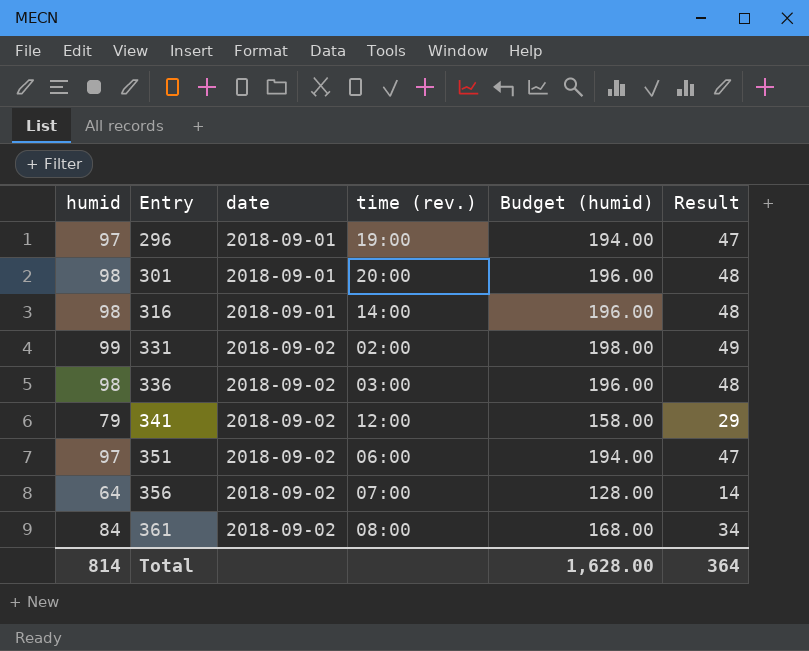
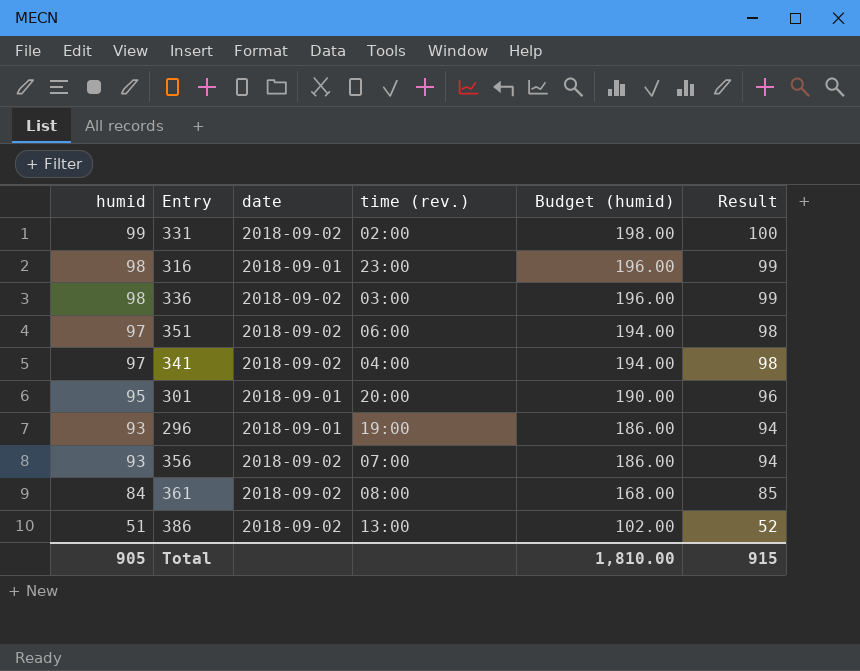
row order: Entry ascending -> humid descending
column Result | formula: [humid] - 50 -> [humid] + 1
316 | time (rev.): 14:00 -> 23:00
341 | humid: 79 -> 97
341 | time (rev.): 12:00 -> 04:00
341 | Budget (humid): 158.00 -> 194.00
301 | humid: 98 -> 95
301 | Budget (humid): 196.00 -> 190.00
296 | humid: 97 -> 93
296 | Budget (humid): 194.00 -> 186.00
356 | humid: 64 -> 93
356 | Budget (humid): 128.00 -> 186.00
row 386: none -> 51 | 2018-09-02 | 13:00 | 102.00 | 52
Total | humid: 814 -> 905
Total | Budget (humid): 1,628.00 -> 1,810.00
Total | Result: 364 -> 915

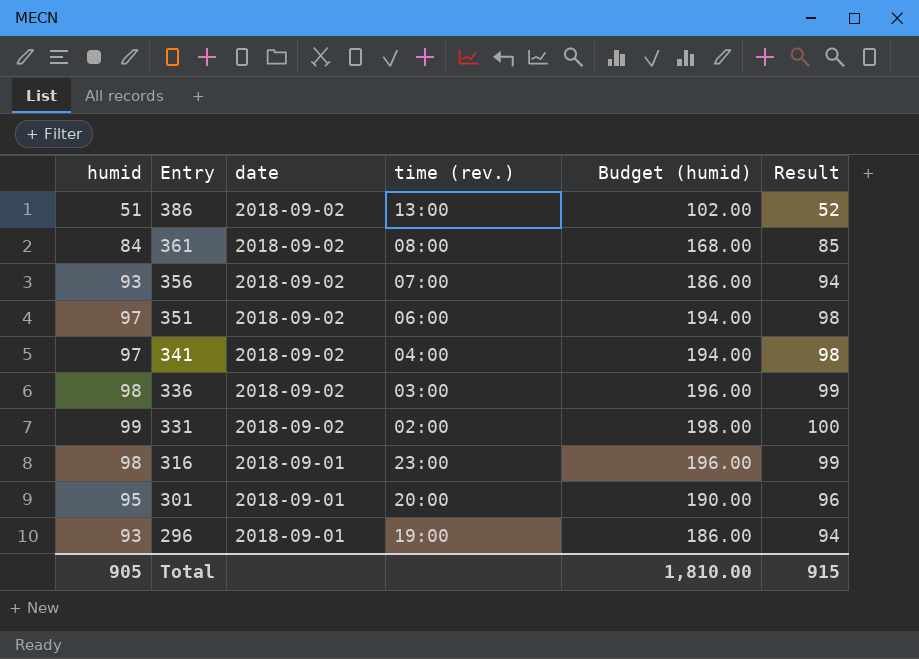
row order: humid descending -> Entry descending

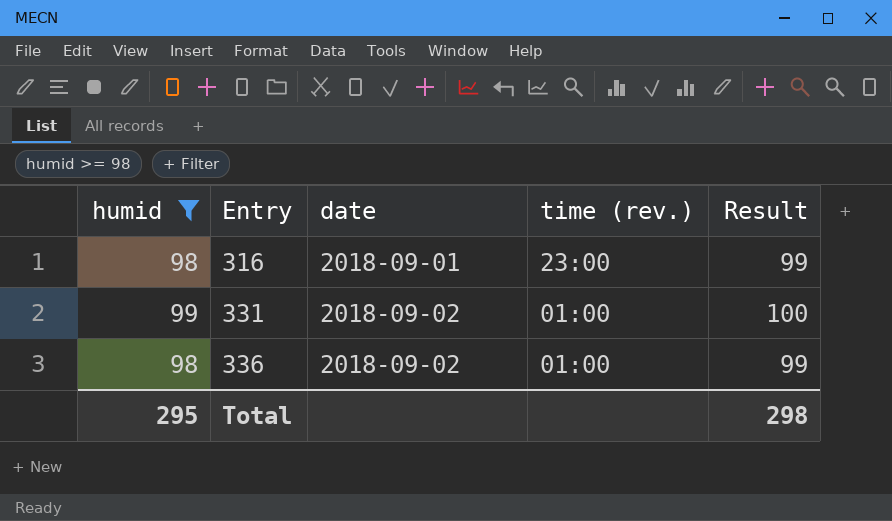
filter: none -> humid >= 98
row order: Entry descending -> Entry ascending
column Budget (humid) | formula: [humid] * 2 -> none
331 | time (rev.): 02:00 -> 01:00
336 | time (rev.): 03:00 -> 01:00
Total | humid: 905 -> 295
Total | Result: 915 -> 298

